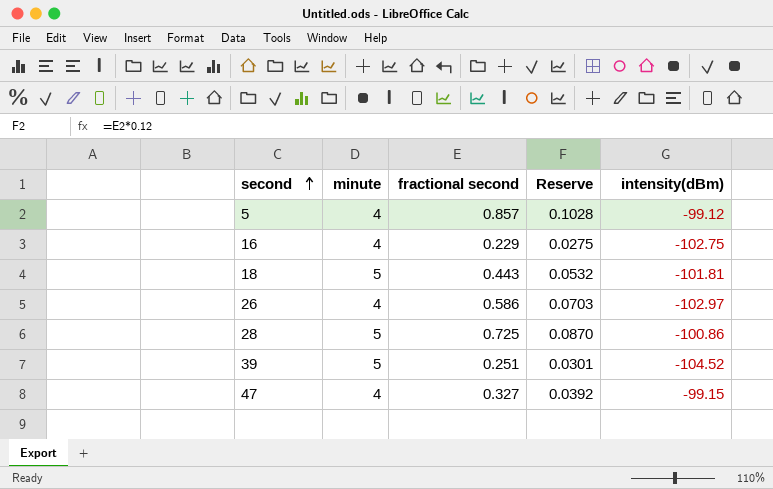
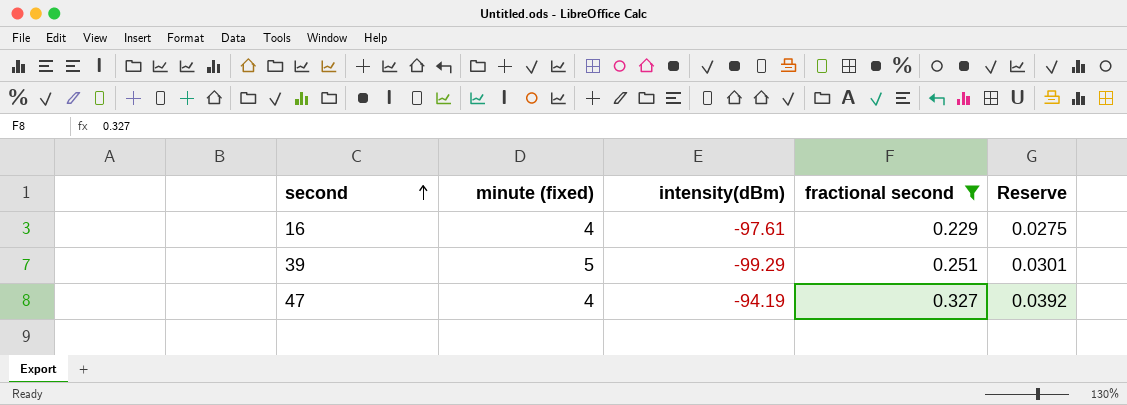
filter: none -> fractional second <= 0.327
column name: minute -> minute (fixed)
column intensity(dBm) | position: 5 -> 3
16 | intensity(dBm): -102.75 -> -97.61
39 | intensity(dBm): -104.52 -> -99.29
47 | intensity(dBm): -99.15 -> -94.19

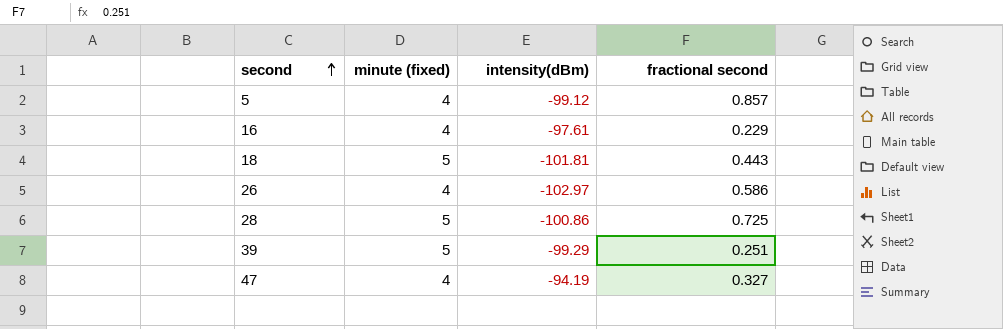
filter: fractional second <= 0.327 -> none
column Reserve | formula: [fractional second] * 0.12 -> none

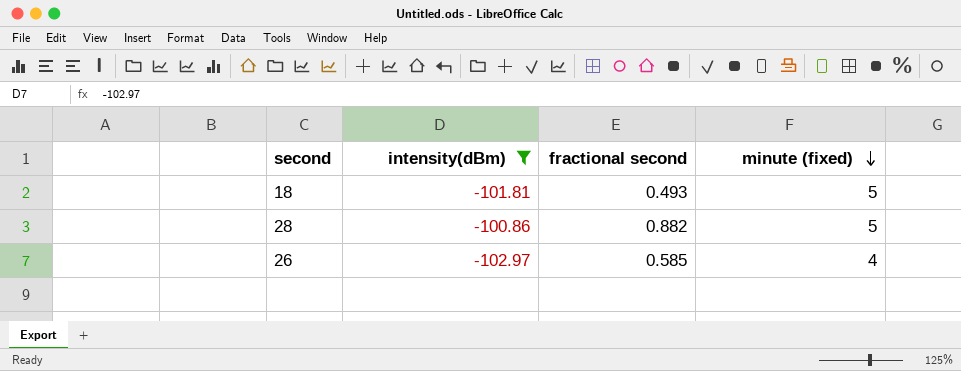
filter: none -> intensity(dBm) <= -100.86
row order: second ascending -> minute (fixed) descending
column minute (fixed) | position: 2 -> 4
18 | fractional second: 0.443 -> 0.493
28 | fractional second: 0.725 -> 0.882
26 | fractional second: 0.586 -> 0.585

